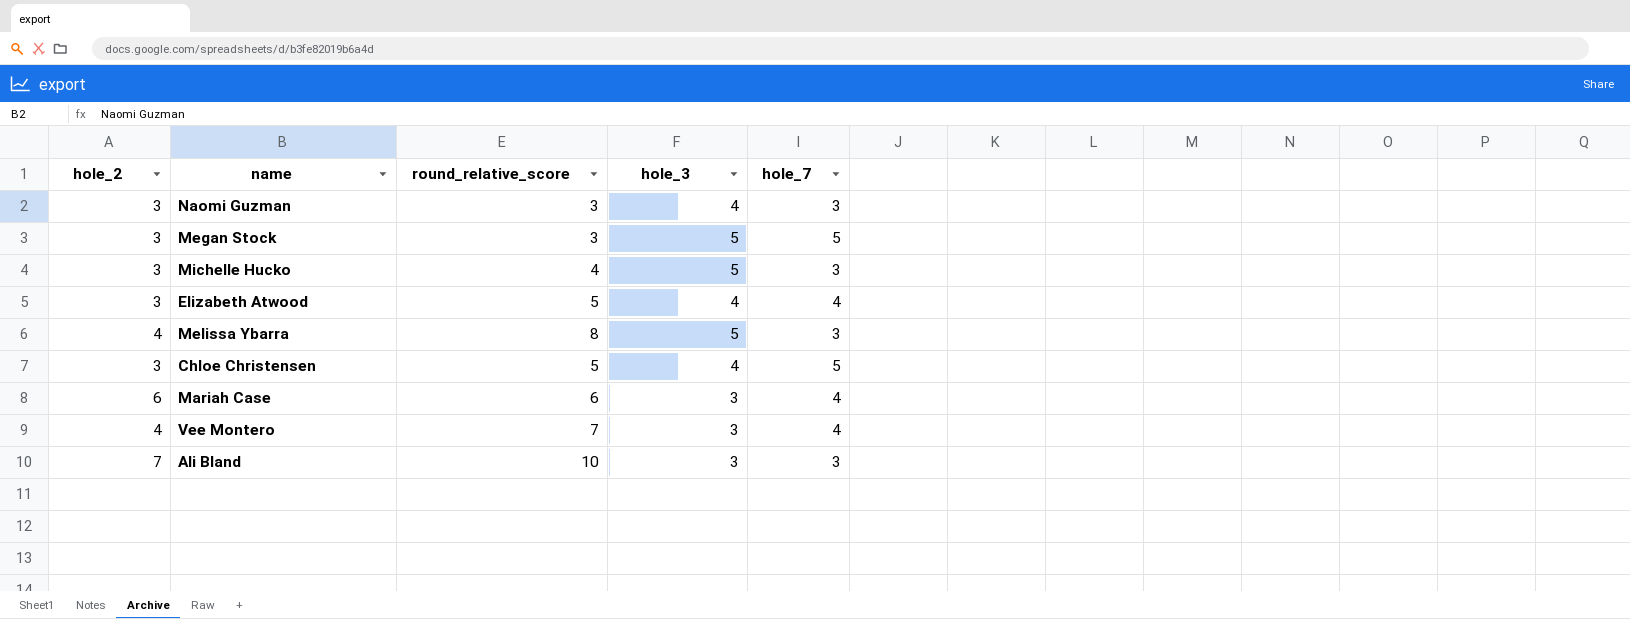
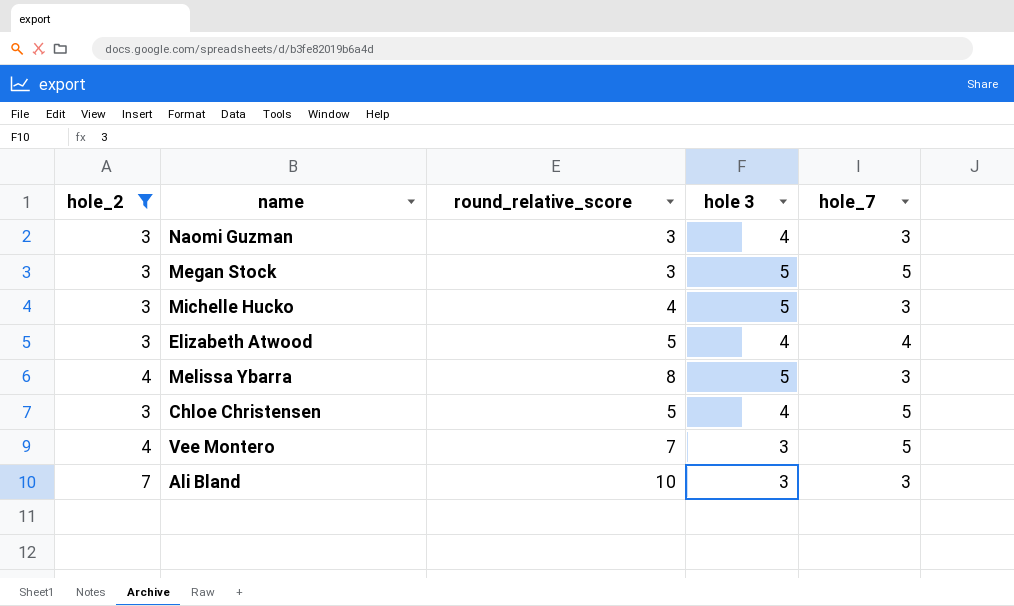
filter: none -> hole_2 != 6
column name: hole_3 -> hole 3
Vee Montero | hole_7: 4 -> 5

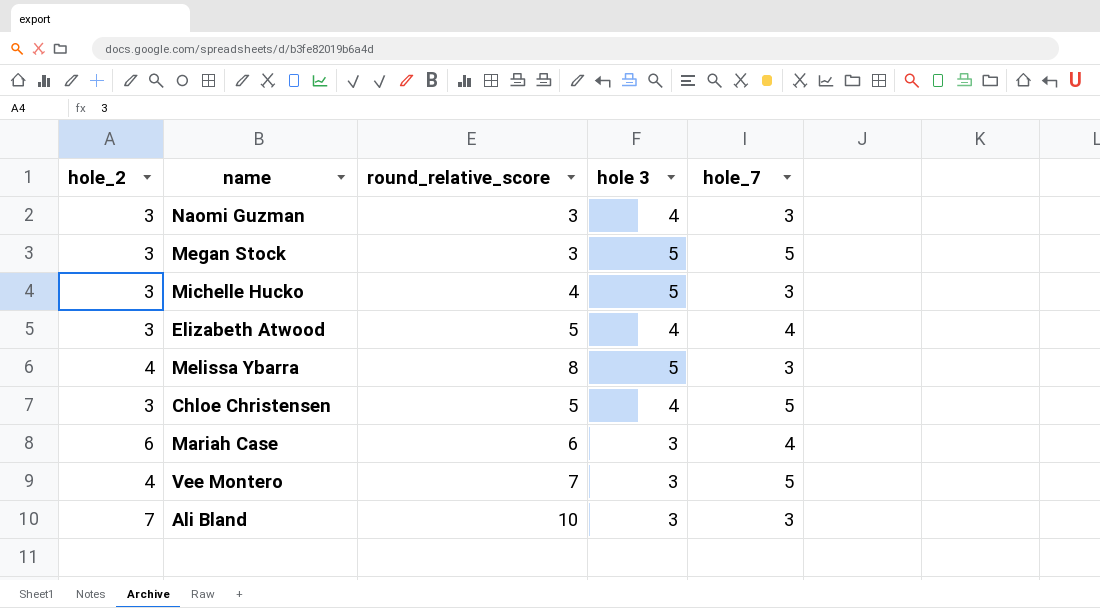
filter: hole_2 != 6 -> none

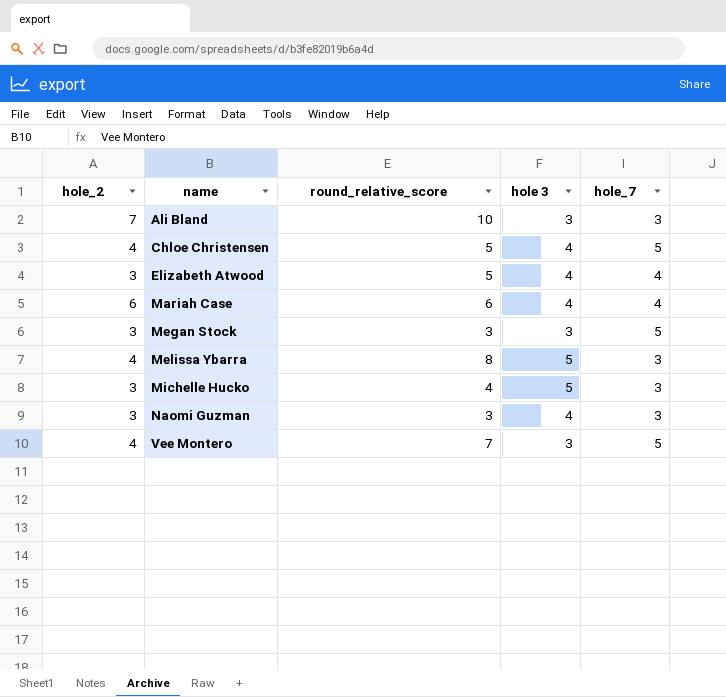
row order: none -> name ascending
Chloe Christensen | hole_2: 3 -> 4
Mariah Case | hole 3: 3 -> 4
Megan Stock | hole 3: 5 -> 3

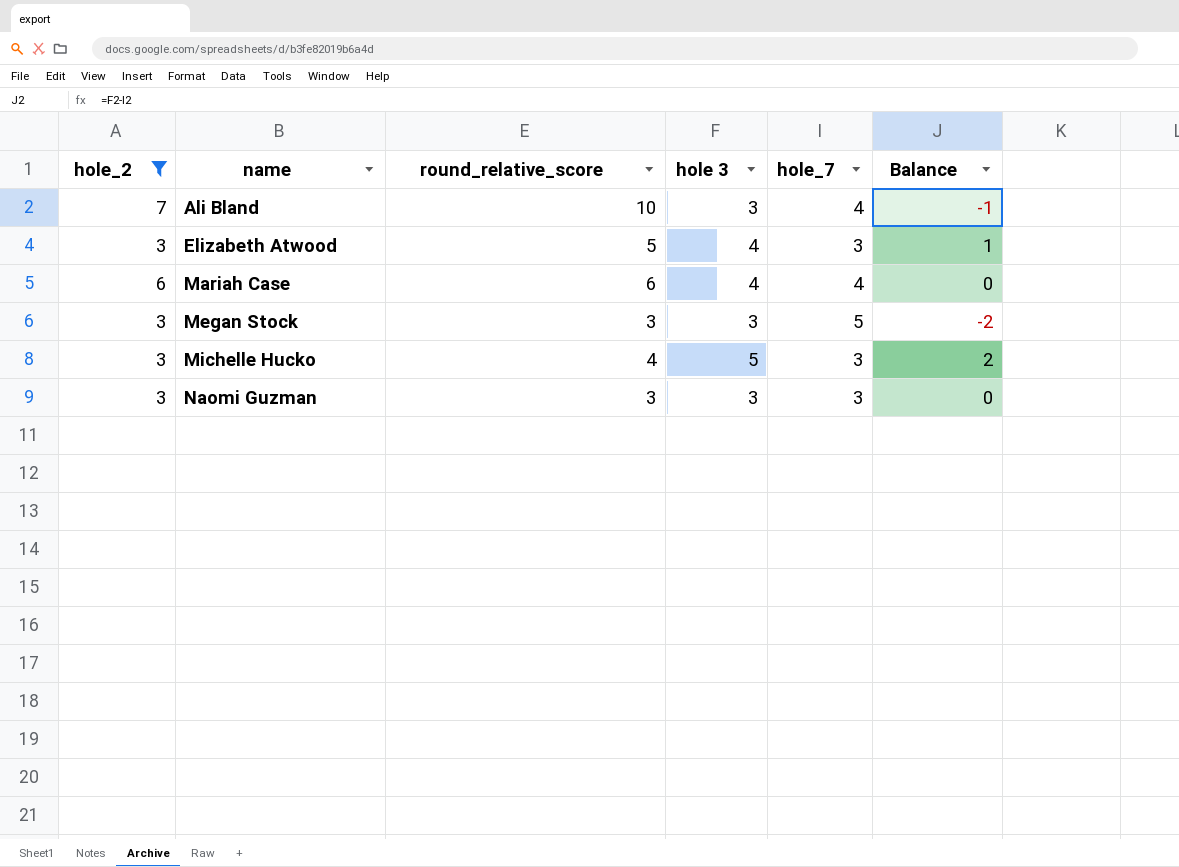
filter: none -> hole_2 != 4
column Balance | formula: none -> [hole 3] - [hole_7]
Ali Bland | hole_7: 3 -> 4
Elizabeth Atwood | hole_7: 4 -> 3
Naomi Guzman | hole 3: 4 -> 3

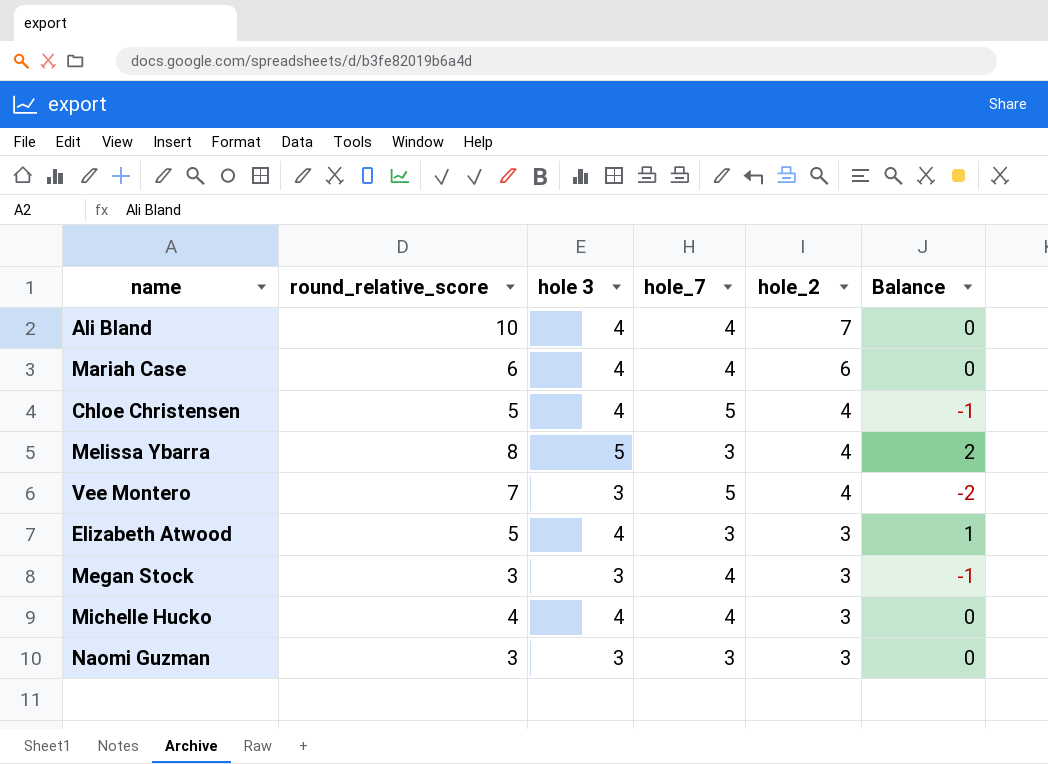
filter: hole_2 != 4 -> none
row order: name ascending -> hole_2 descending
column hole_2 | position: 1 -> 5
Ali Bland | hole 3: 3 -> 4
Ali Bland | Balance: -1 -> 0
Megan Stock | hole_7: 5 -> 4
Megan Stock | Balance: -2 -> -1
Michelle Hucko | hole 3: 5 -> 4
Michelle Hucko | hole_7: 3 -> 4
Michelle Hucko | Balance: 2 -> 0

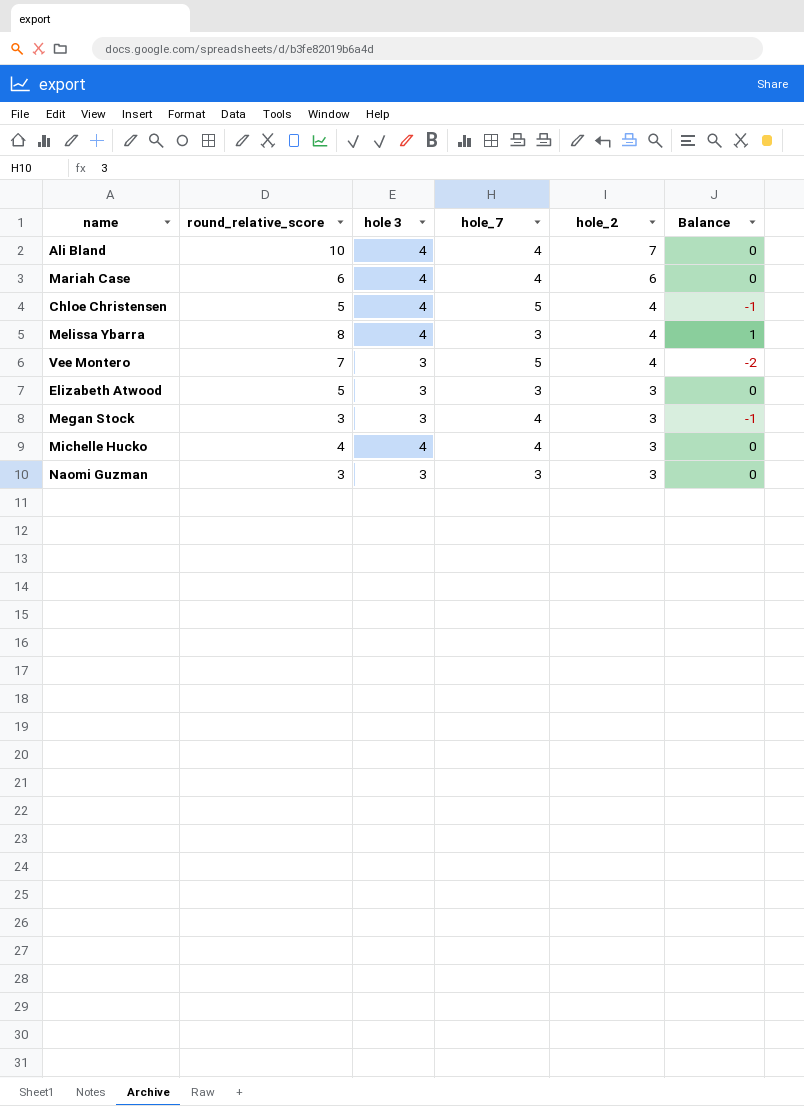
Melissa Ybarra | hole 3: 5 -> 4
Melissa Ybarra | Balance: 2 -> 1
Elizabeth Atwood | hole 3: 4 -> 3
Elizabeth Atwood | Balance: 1 -> 0

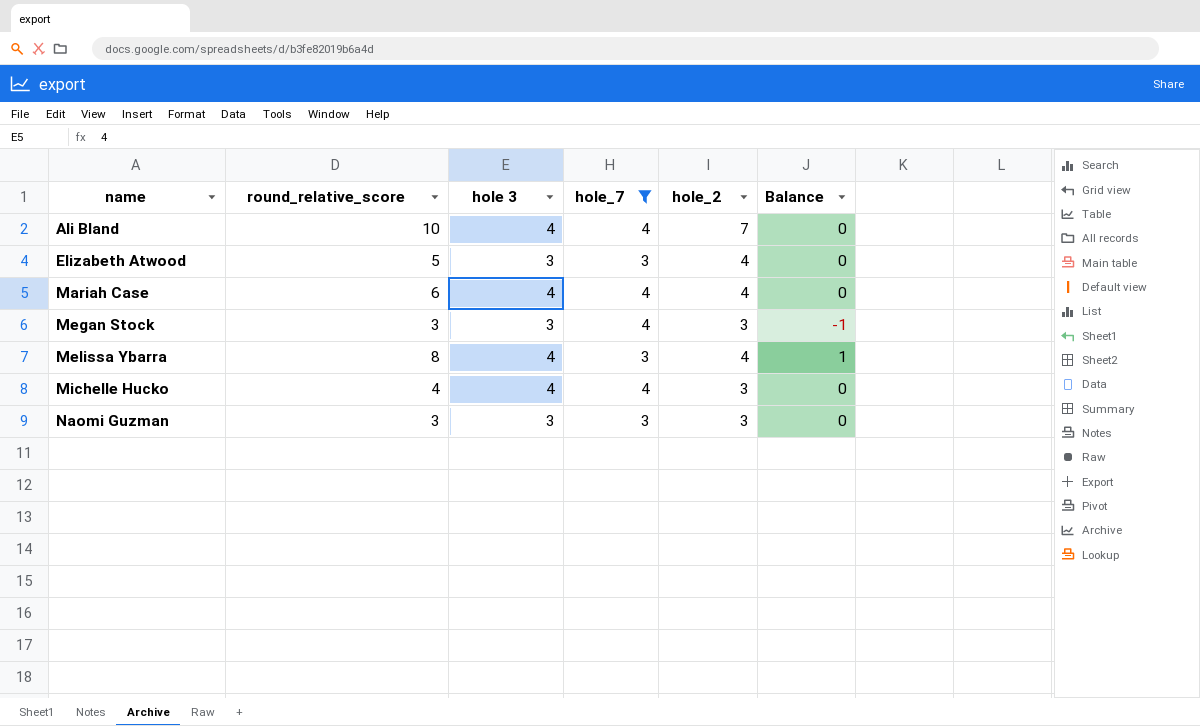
filter: none -> hole_7 != 5
row order: hole_2 descending -> name ascending
Elizabeth Atwood | hole_2: 3 -> 4
Mariah Case | hole_2: 6 -> 4

